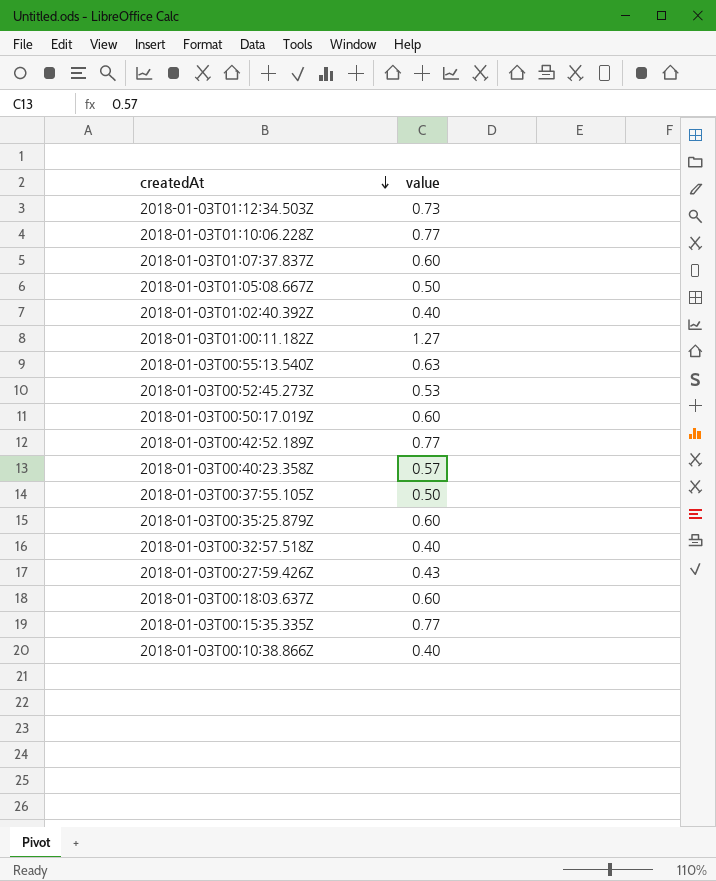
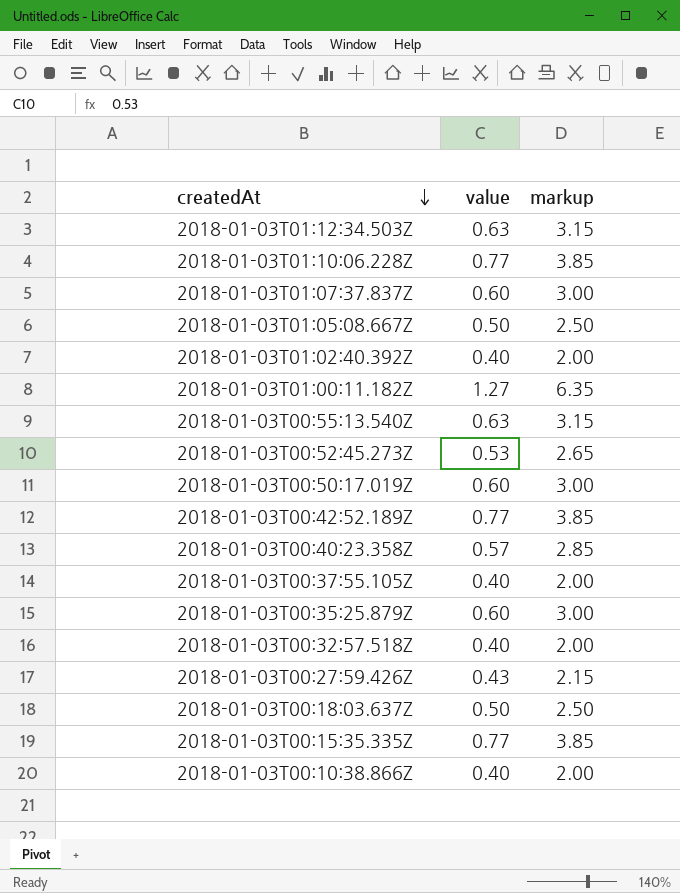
column markup | formula: none -> [value] * 5
2018-01-03T01:12:34.503Z | value: 0.73 -> 0.63
2018-01-03T00:37:55.105Z | value: 0.50 -> 0.40
2018-01-03T00:18:03.637Z | value: 0.60 -> 0.50

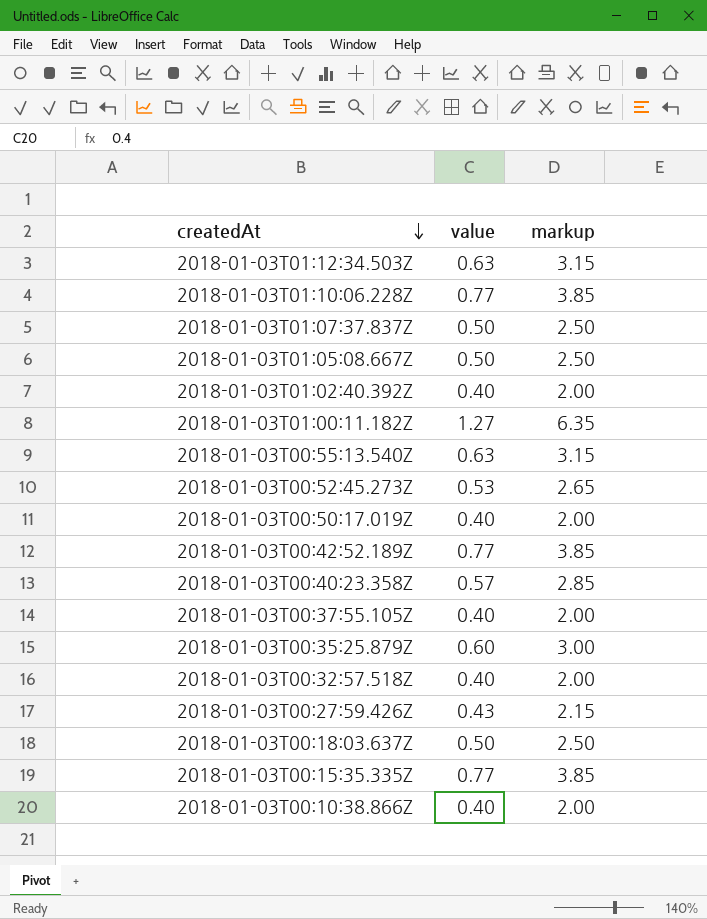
2018-01-03T01:07:37.837Z | value: 0.60 -> 0.50
2018-01-03T01:07:37.837Z | markup: 3.00 -> 2.50
2018-01-03T00:50:17.019Z | value: 0.60 -> 0.40
2018-01-03T00:50:17.019Z | markup: 3.00 -> 2.00

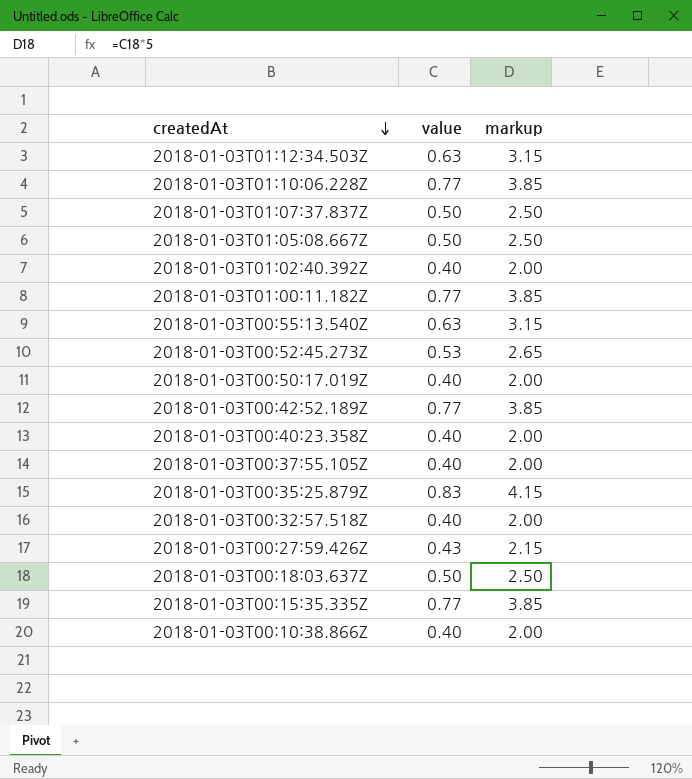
2018-01-03T01:00:11.182Z | value: 1.27 -> 0.77
2018-01-03T01:00:11.182Z | markup: 6.35 -> 3.85
2018-01-03T00:40:23.358Z | value: 0.57 -> 0.40
2018-01-03T00:40:23.358Z | markup: 2.85 -> 2.00
2018-01-03T00:35:25.879Z | value: 0.60 -> 0.83
2018-01-03T00:35:25.879Z | markup: 3.00 -> 4.15

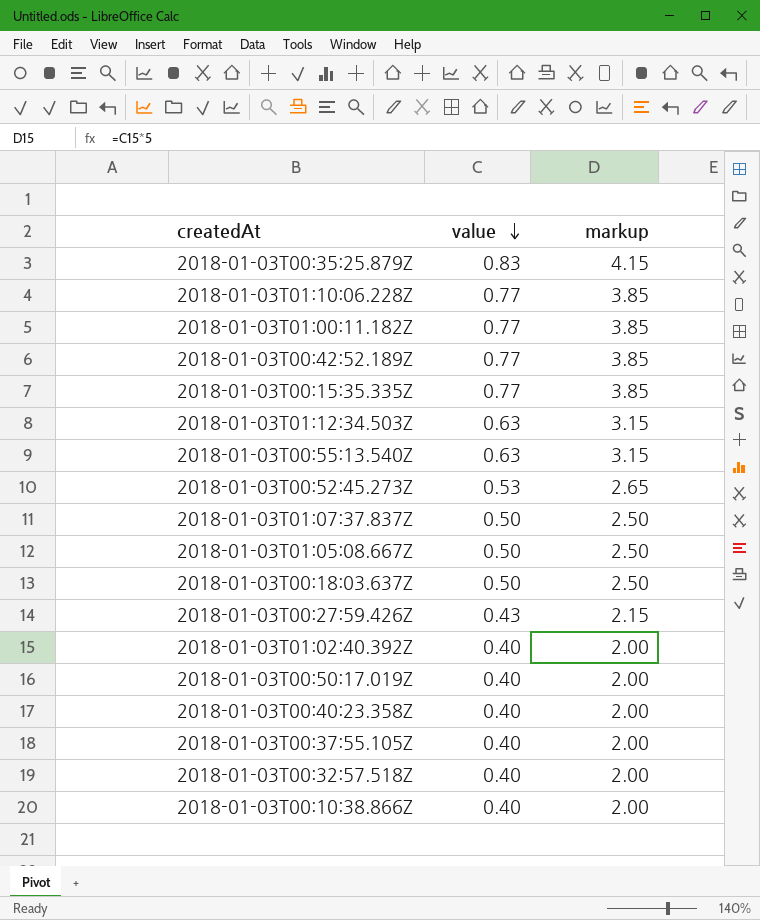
row order: createdAt descending -> value descending

